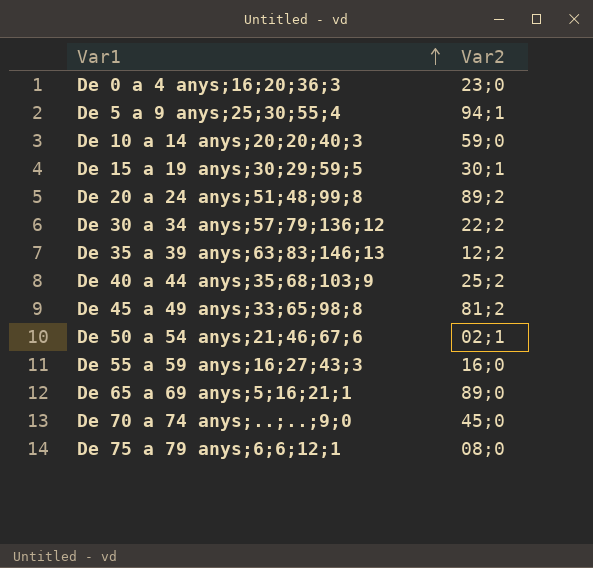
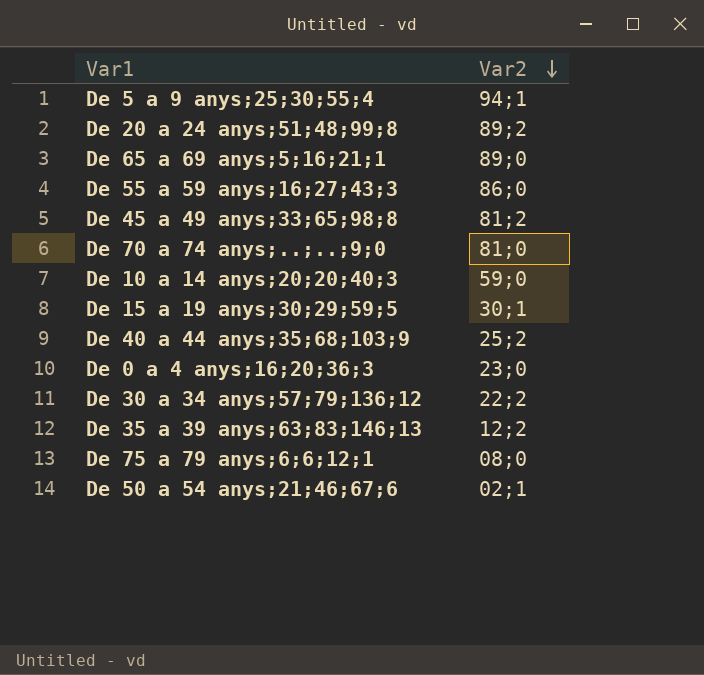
row order: Var1 ascending -> Var2 descending
De 55 a 59 anys;16;27;43;3 | Var2: 16;0 -> 86;0
De 70 a 74 anys;..;..;9;0 | Var2: 45;0 -> 81;0

